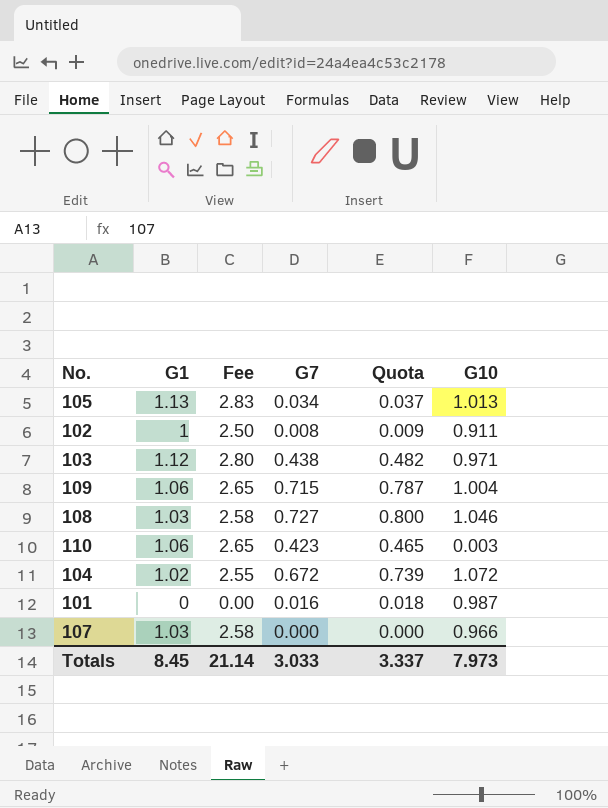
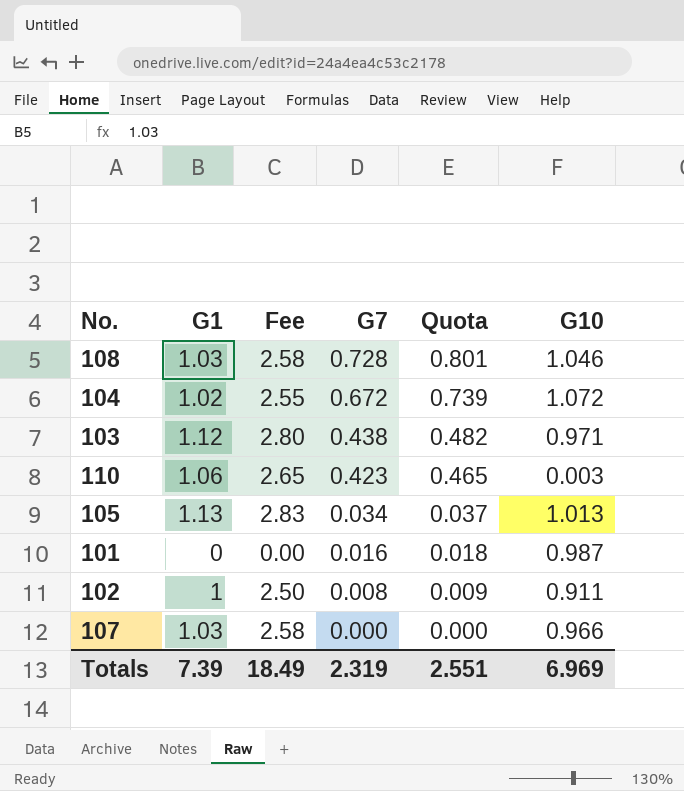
row order: none -> G7 descending
row 109: 1.06 | 2.65 | 0.715 | 0.787 | 1.004 -> none
108 | G7: 0.727 -> 0.728
108 | Quota: 0.800 -> 0.801
Totals | G1: 8.45 -> 7.39
Totals | Fee: 21.14 -> 18.49
Totals | G7: 3.033 -> 2.319
Totals | Quota: 3.337 -> 2.551
Totals | G10: 7.973 -> 6.969

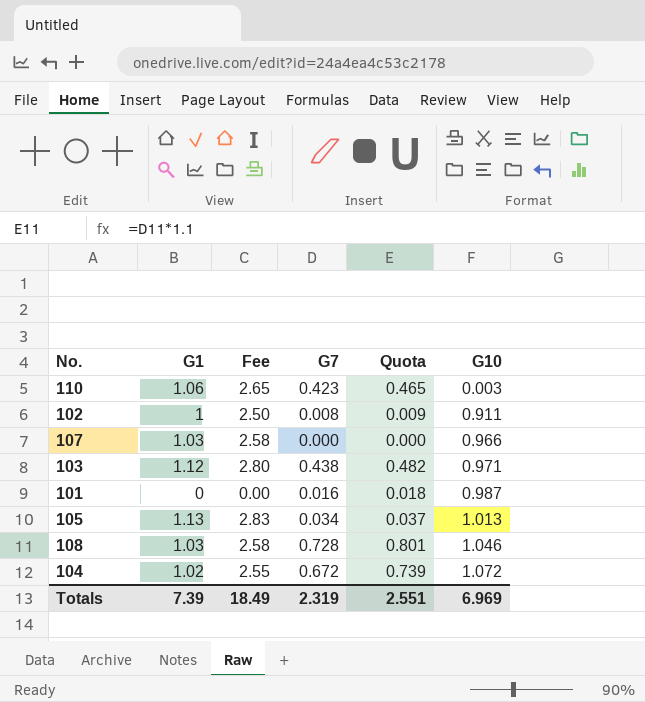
row order: G7 descending -> G10 ascending

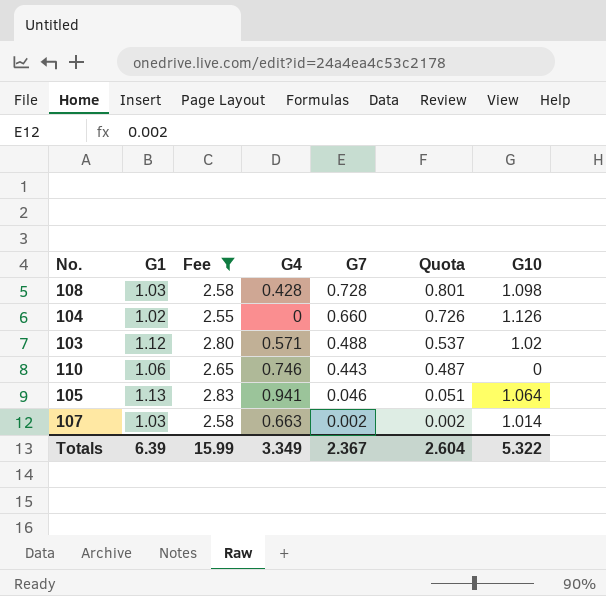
filter: none -> Fee >= 2.55
row order: G10 ascending -> G7 descending
column G4 | position: none -> 4
108 | G10: 1.046 -> 1.098
104 | G7: 0.672 -> 0.660
104 | Quota: 0.739 -> 0.726
104 | G10: 1.072 -> 1.126
103 | G7: 0.438 -> 0.488
103 | Quota: 0.482 -> 0.537
103 | G10: 0.971 -> 1.02
110 | G7: 0.423 -> 0.443
110 | Quota: 0.465 -> 0.487
110 | G10: 0.003 -> 0
105 | G7: 0.034 -> 0.046
105 | Quota: 0.037 -> 0.051
105 | G10: 1.013 -> 1.064
107 | G7: 0.000 -> 0.002
107 | Quota: 0.000 -> 0.002
107 | G10: 0.966 -> 1.014
Totals | G1: 7.39 -> 6.39
Totals | Fee: 18.49 -> 15.99
Totals | G7: 2.319 -> 2.367
Totals | Quota: 2.551 -> 2.604
Totals | G10: 6.969 -> 5.322

